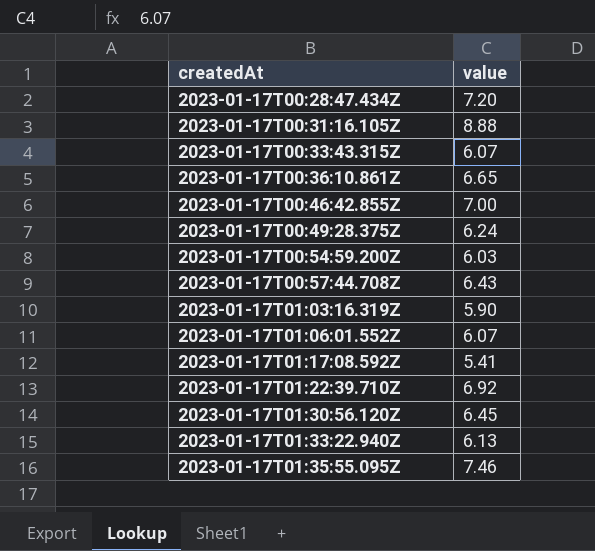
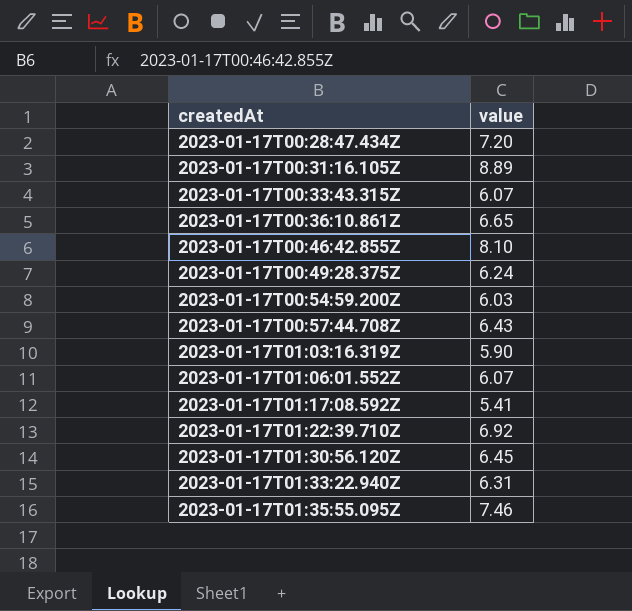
2023-01-17T00:31:16.105Z | value: 8.88 -> 8.89
2023-01-17T00:46:42.855Z | value: 7.00 -> 8.10
2023-01-17T01:33:22.940Z | value: 6.13 -> 6.31

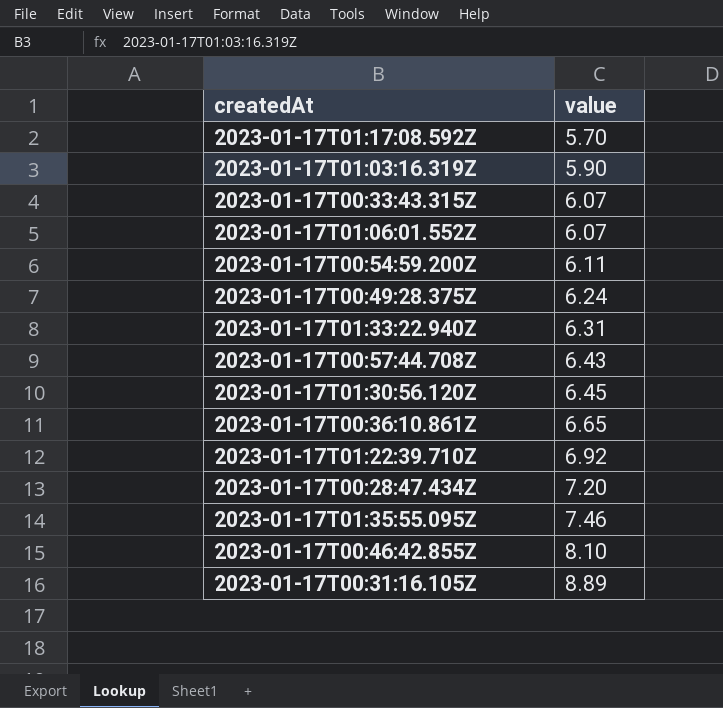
row order: createdAt ascending -> value ascending
2023-01-17T01:17:08.592Z | value: 5.41 -> 5.70
2023-01-17T00:54:59.200Z | value: 6.03 -> 6.11

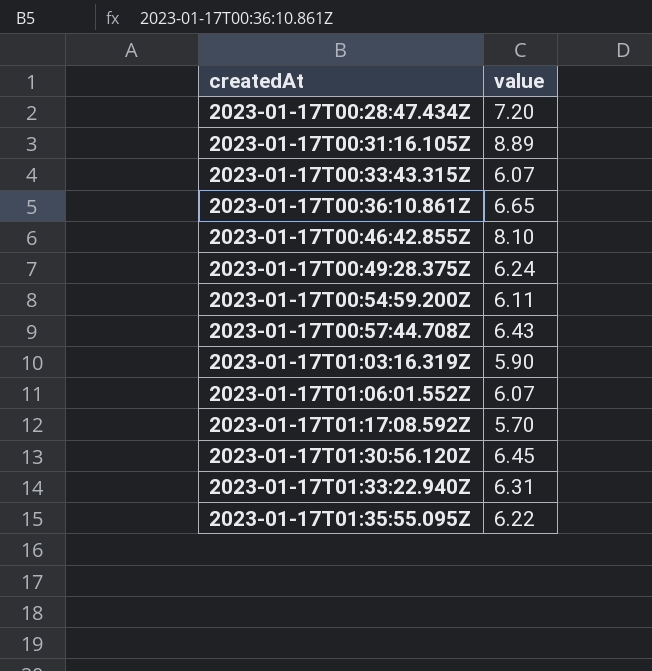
row order: value ascending -> createdAt ascending
row 2023-01-17T01:22:39.710Z: 6.92 -> none
2023-01-17T01:35:55.095Z | value: 7.46 -> 6.22

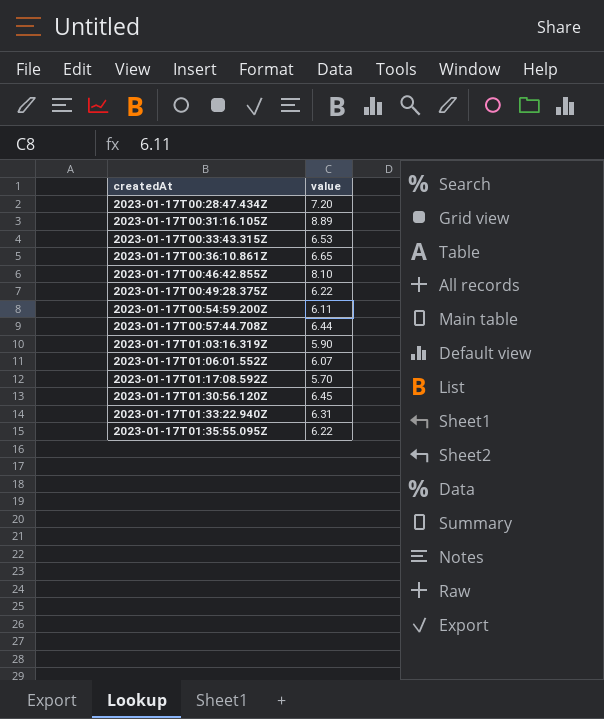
2023-01-17T00:33:43.315Z | value: 6.07 -> 6.53
2023-01-17T00:49:28.375Z | value: 6.24 -> 6.22
2023-01-17T00:57:44.708Z | value: 6.43 -> 6.44

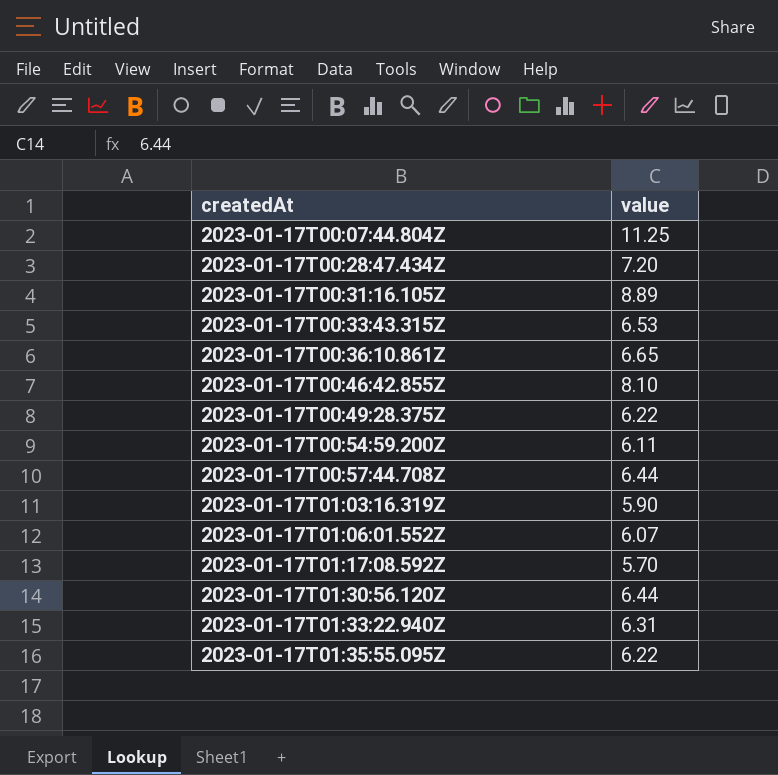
row 2023-01-17T00:07:44.804Z: none -> 11.25
2023-01-17T01:30:56.120Z | value: 6.45 -> 6.44

